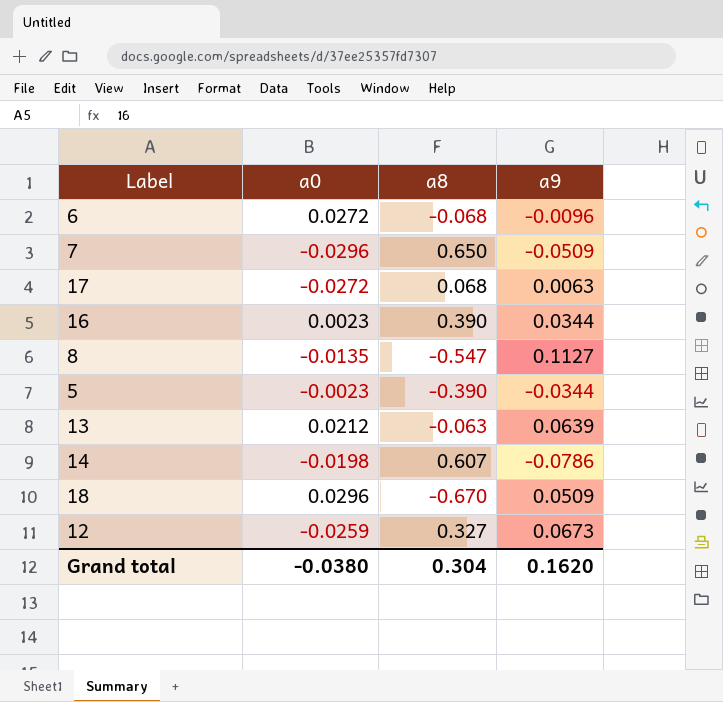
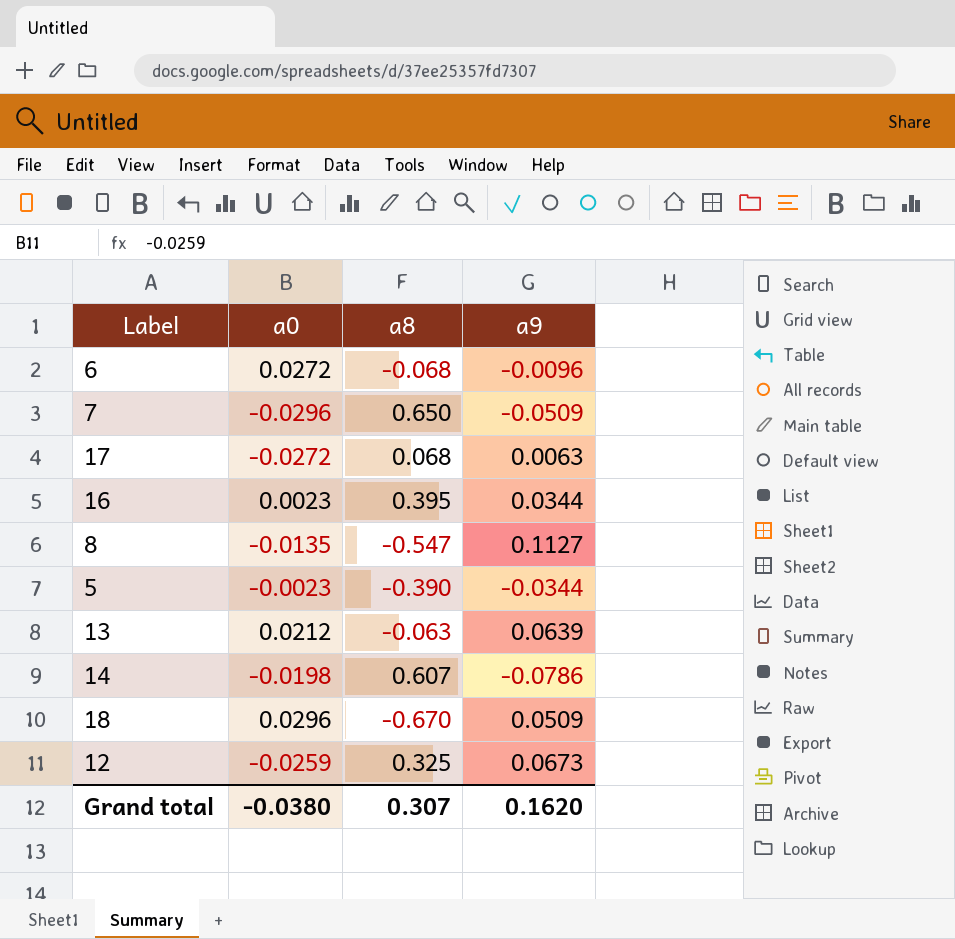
16 | a8: 0.390 -> 0.395
12 | a8: 0.327 -> 0.325
Grand total | a8: 0.304 -> 0.307

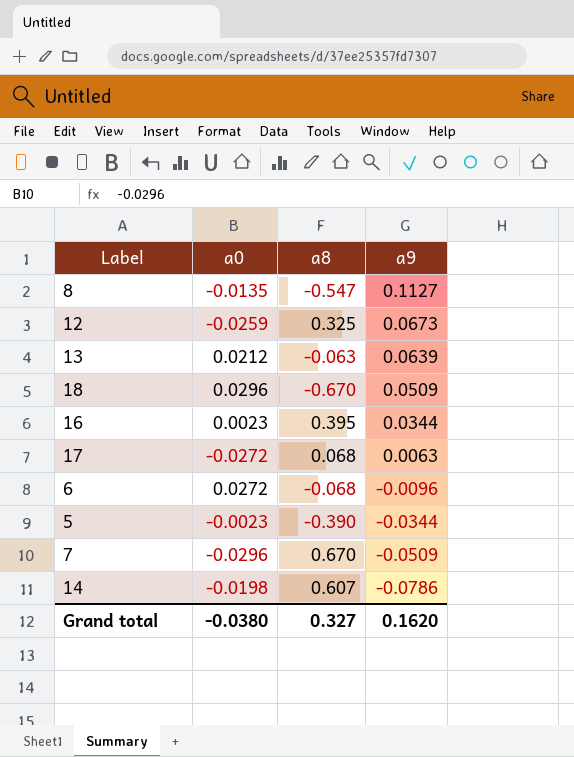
row order: none -> a9 descending
7 | a8: 0.650 -> 0.670
Grand total | a8: 0.307 -> 0.327

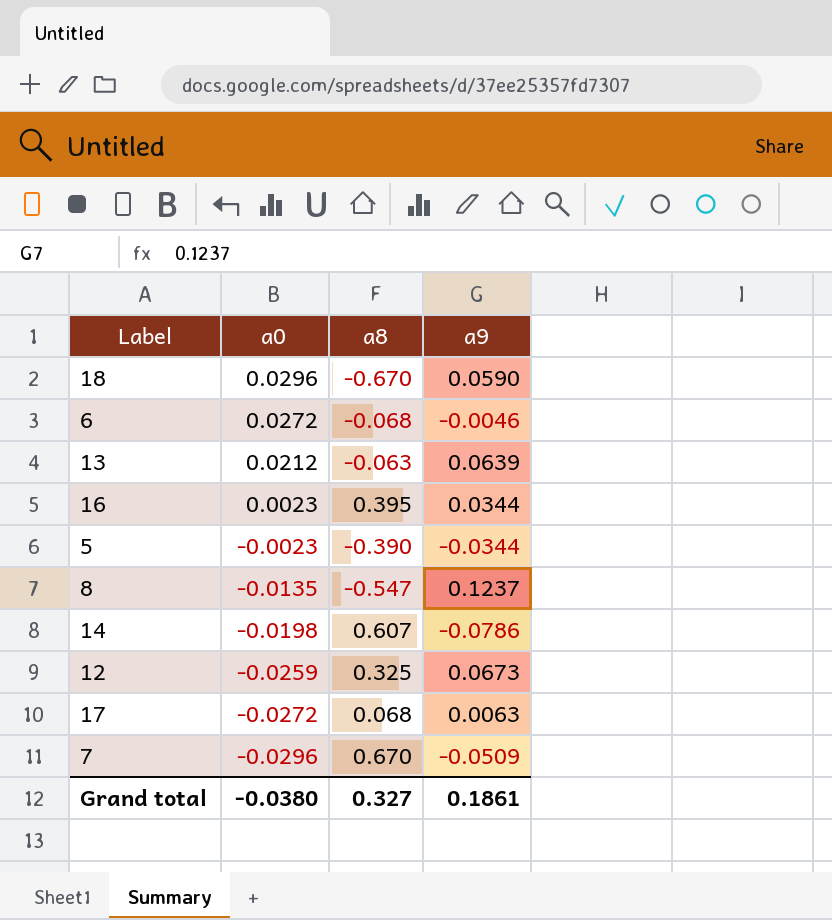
row order: a9 descending -> a0 descending
18 | a9: 0.0509 -> 0.0590
6 | a9: -0.0096 -> -0.0046
8 | a9: 0.1127 -> 0.1237
Grand total | a9: 0.1620 -> 0.1861

